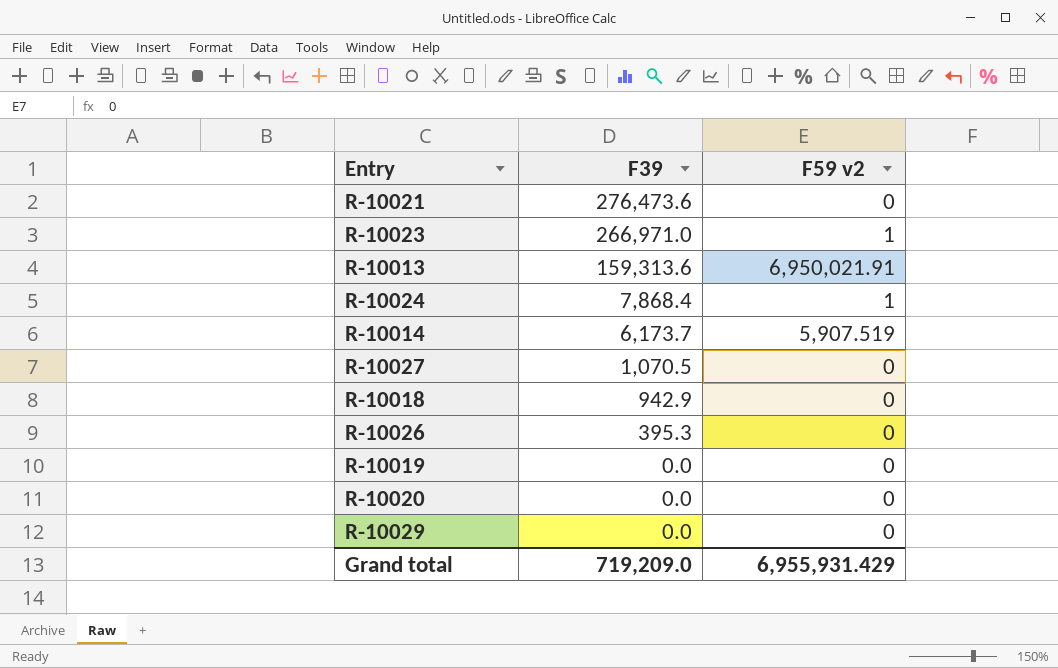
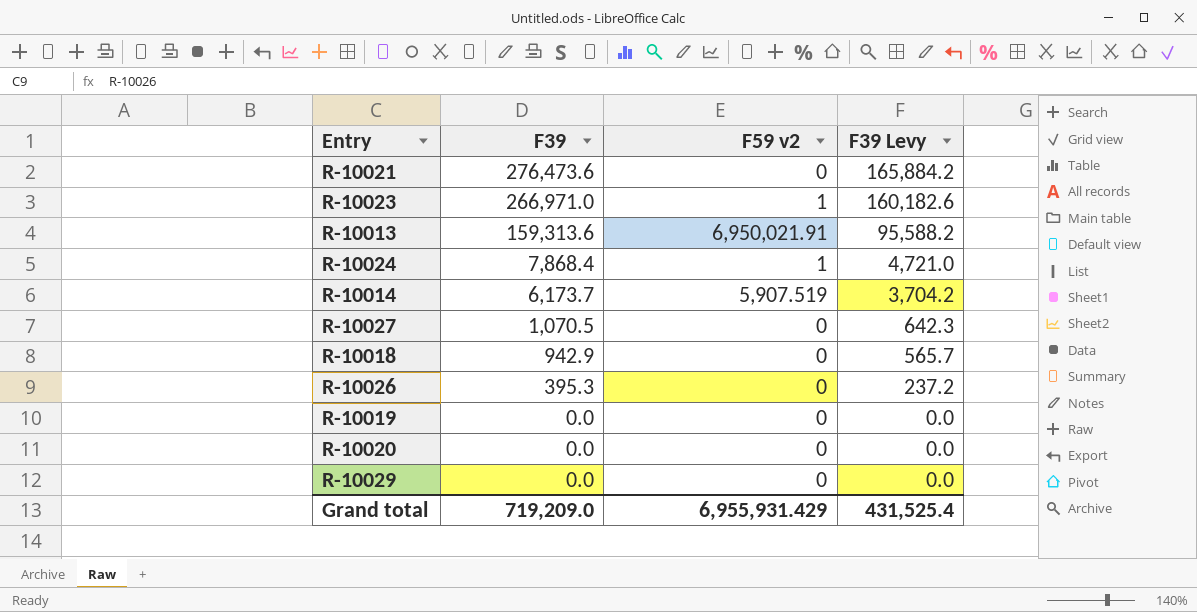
column F39 Levy | formula: none -> [F39] * 0.6

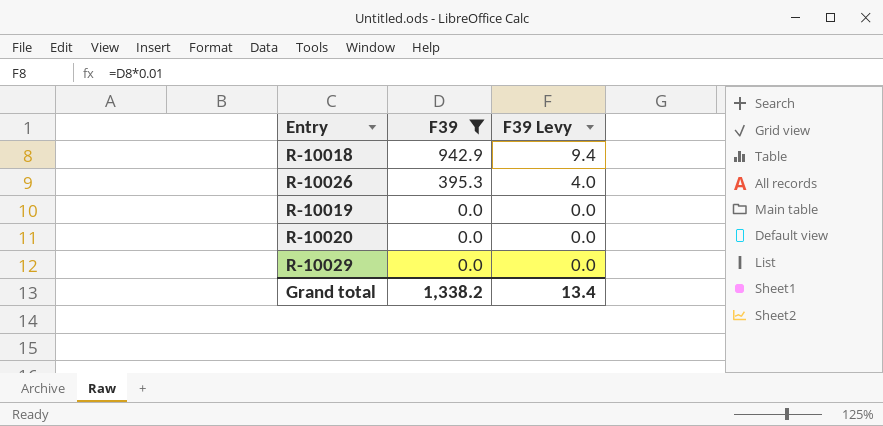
filter: none -> F39 <= 942.9
column F59 v2 | position: 3 -> none
column F39 Levy | formula: [F39] * 0.6 -> [F39] * 0.01
Grand total | F39: 719,209.0 -> 1,338.2
Grand total | F39 Levy: 431,525.4 -> 13.4

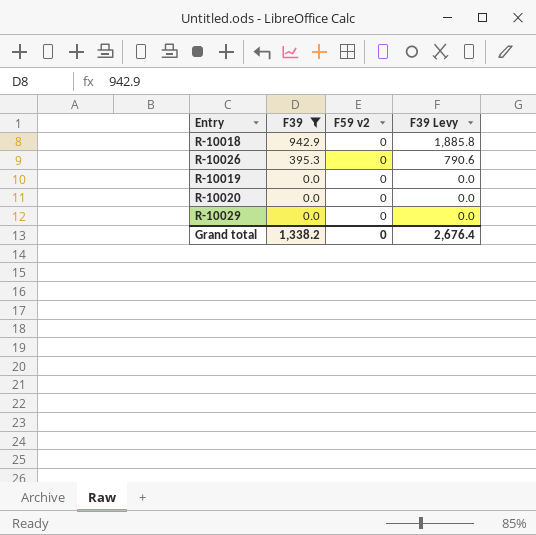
column F59 v2 | position: none -> 3
column F39 Levy | formula: [F39] * 0.01 -> [F39] * 2
Grand total | F39 Levy: 13.4 -> 2,676.4

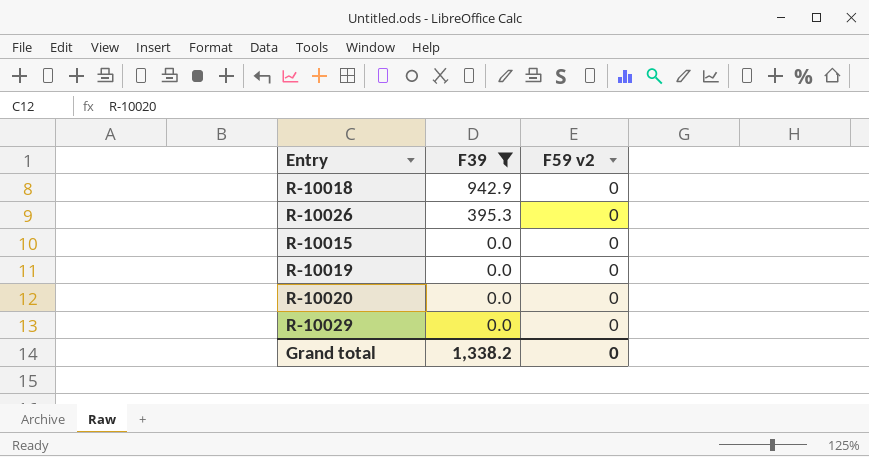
column F39 Levy | formula: [F39] * 2 -> none
row R-10015: none -> 0.0 | 0

